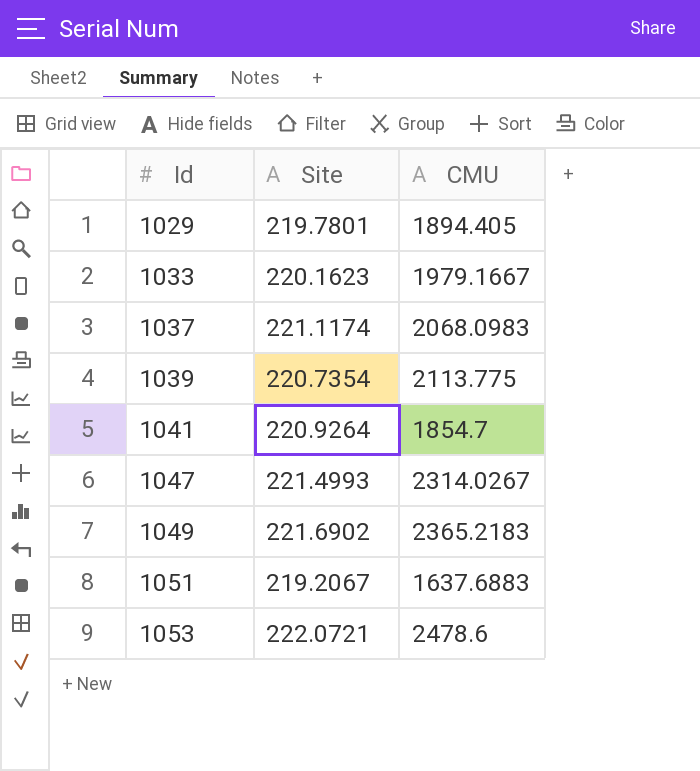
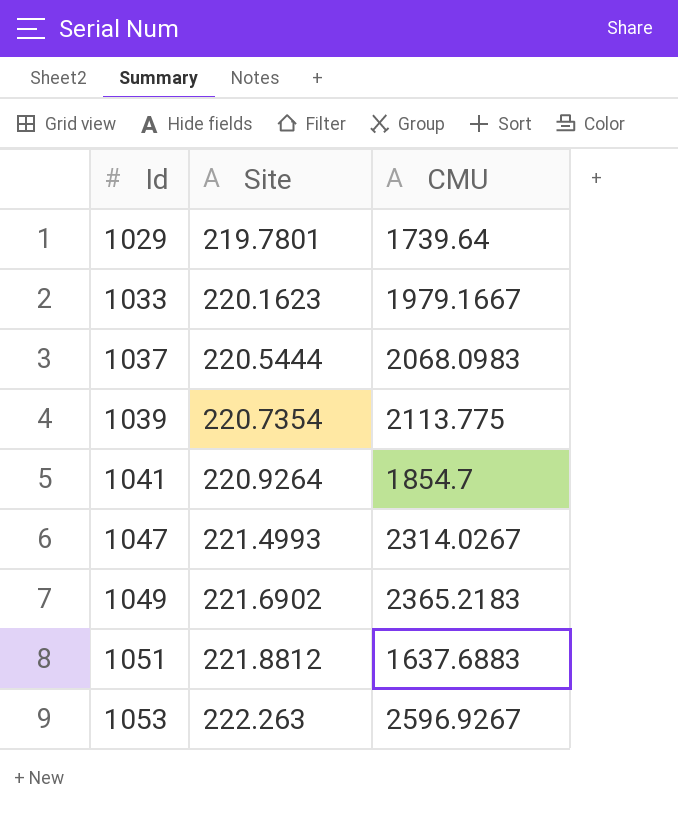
1029 | CMU: 1894.405 -> 1739.64
1037 | Site: 221.1174 -> 220.5444
1051 | Site: 219.2067 -> 221.8812
1053 | Site: 222.0721 -> 222.263
1053 | CMU: 2478.6 -> 2596.9267

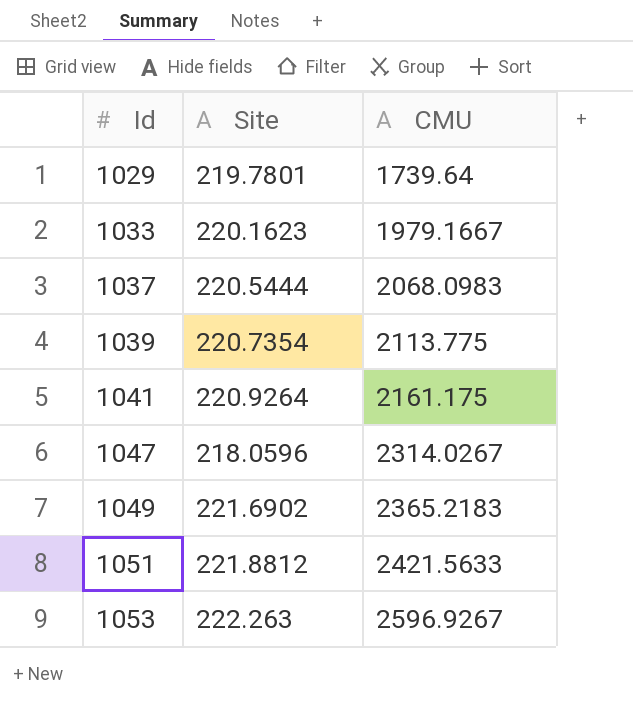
1041 | CMU: 1854.7 -> 2161.175
1047 | Site: 221.4993 -> 218.0596
1051 | CMU: 1637.6883 -> 2421.5633

